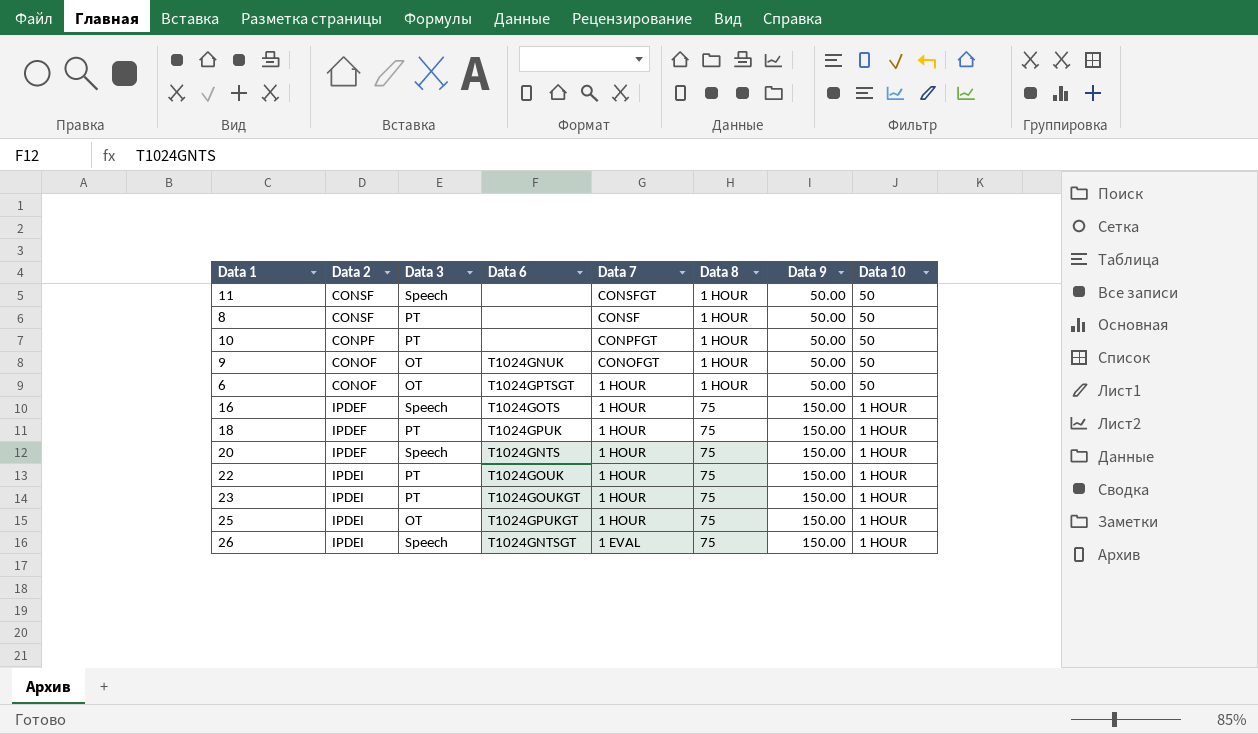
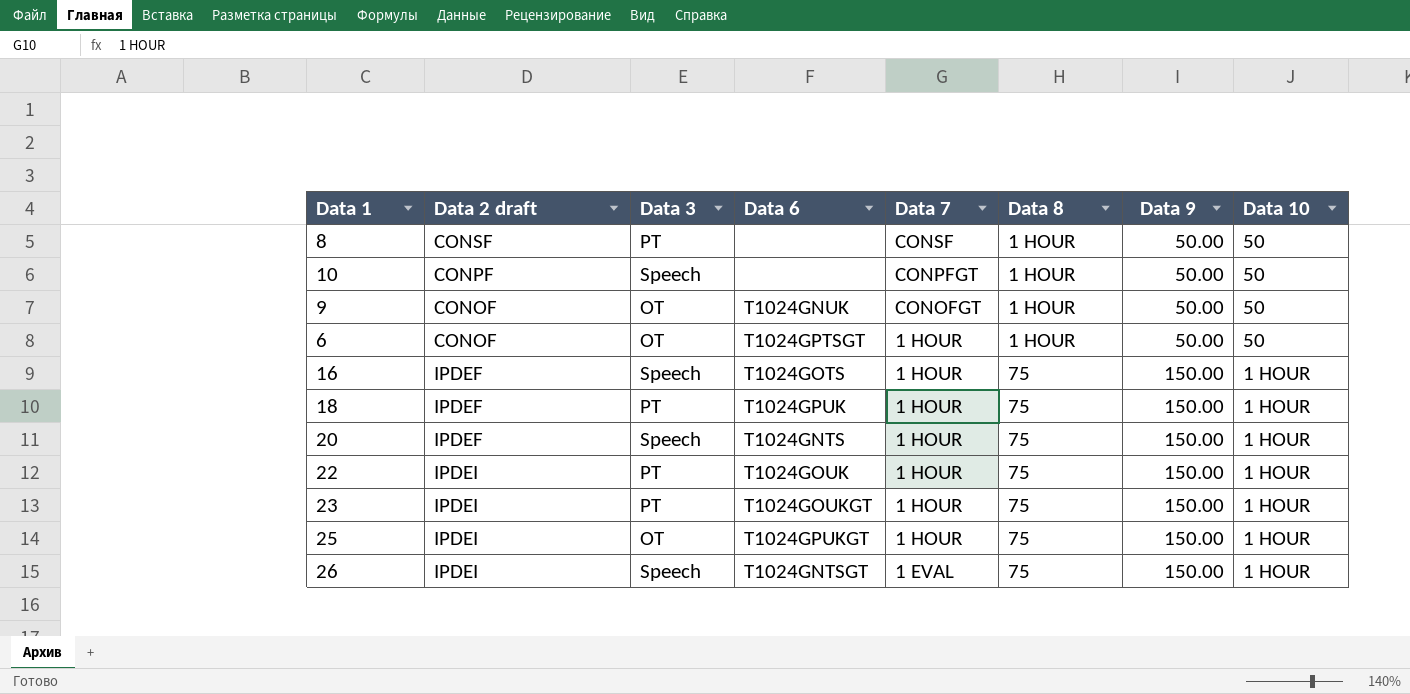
column name: Data 2 -> Data 2 draft
row 11: CONSF | Speech | none | CONSFGT | 1 HOUR | 50.00 | 50 -> none
10 | Data 3: PT -> Speech

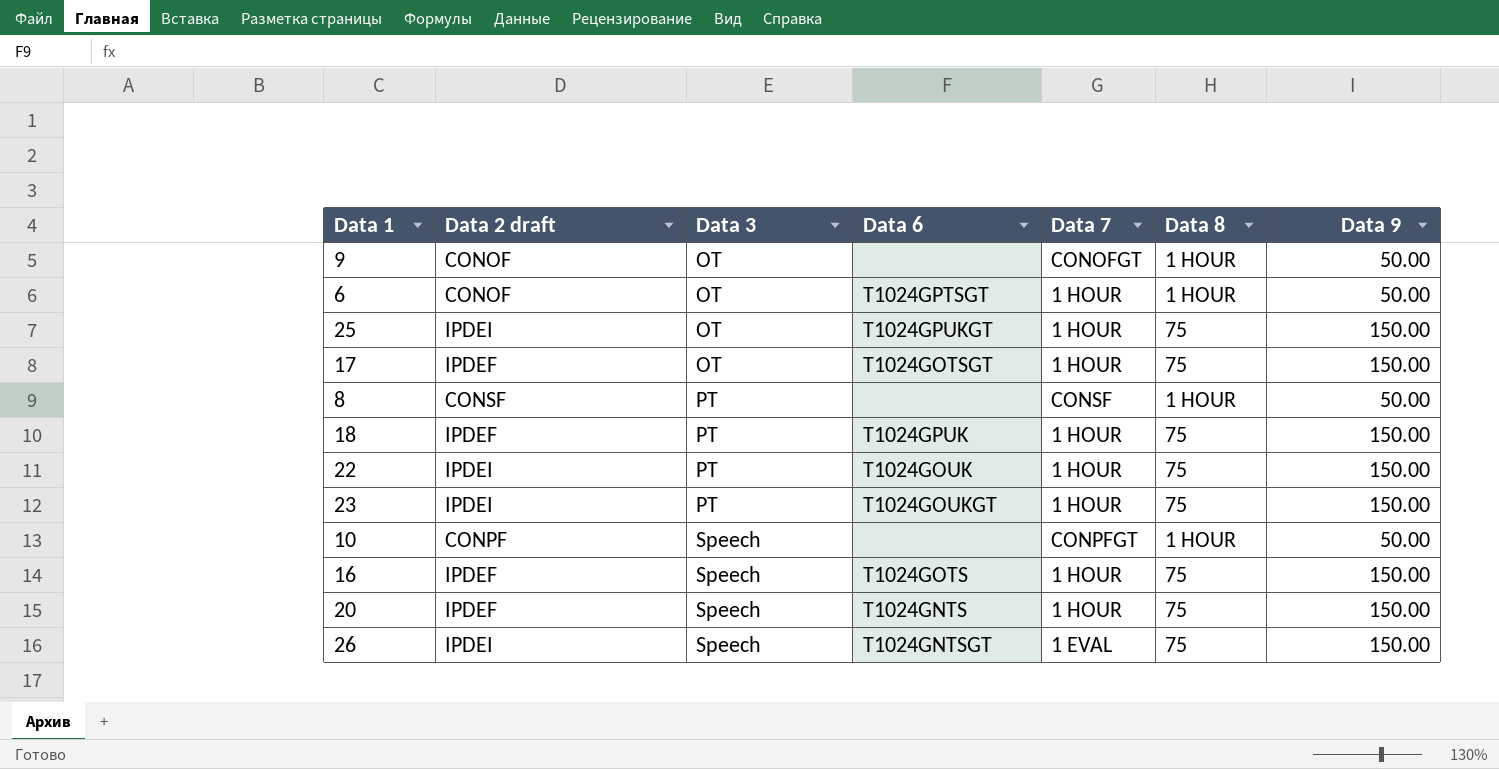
row order: Data 7 descending -> Data 3 ascending
column Data 10 | position: 8 -> none
9 | Data 6: T1024GNUK -> none
row 17: none -> IPDEF | OT | T1024GOTSGT | 1 HOUR | 75 | 150.00

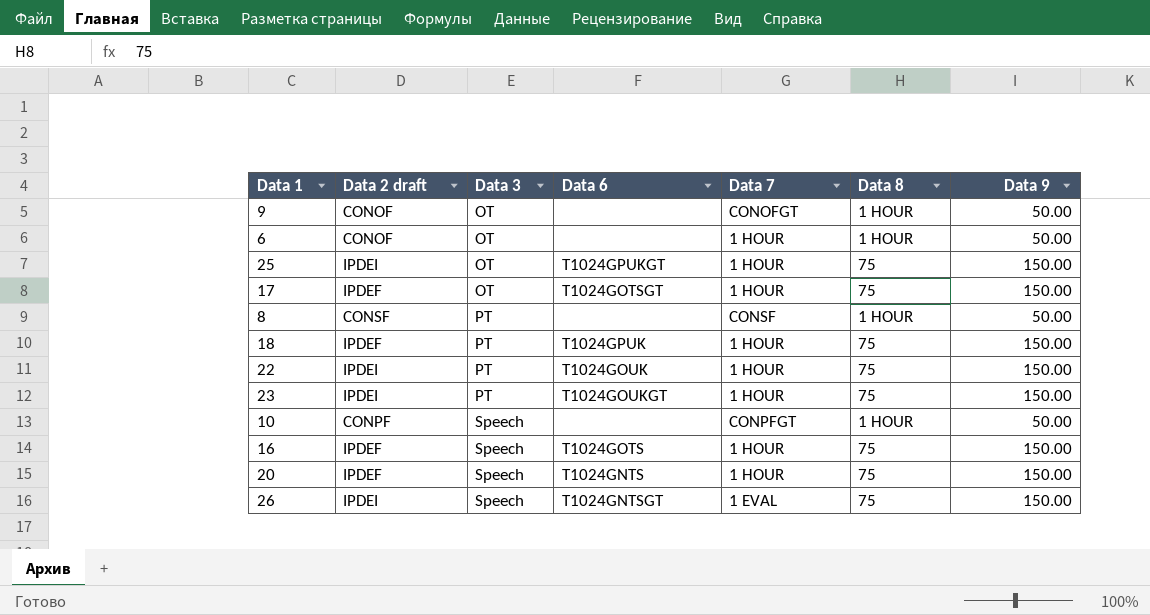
6 | Data 6: T1024GPTSGT -> none

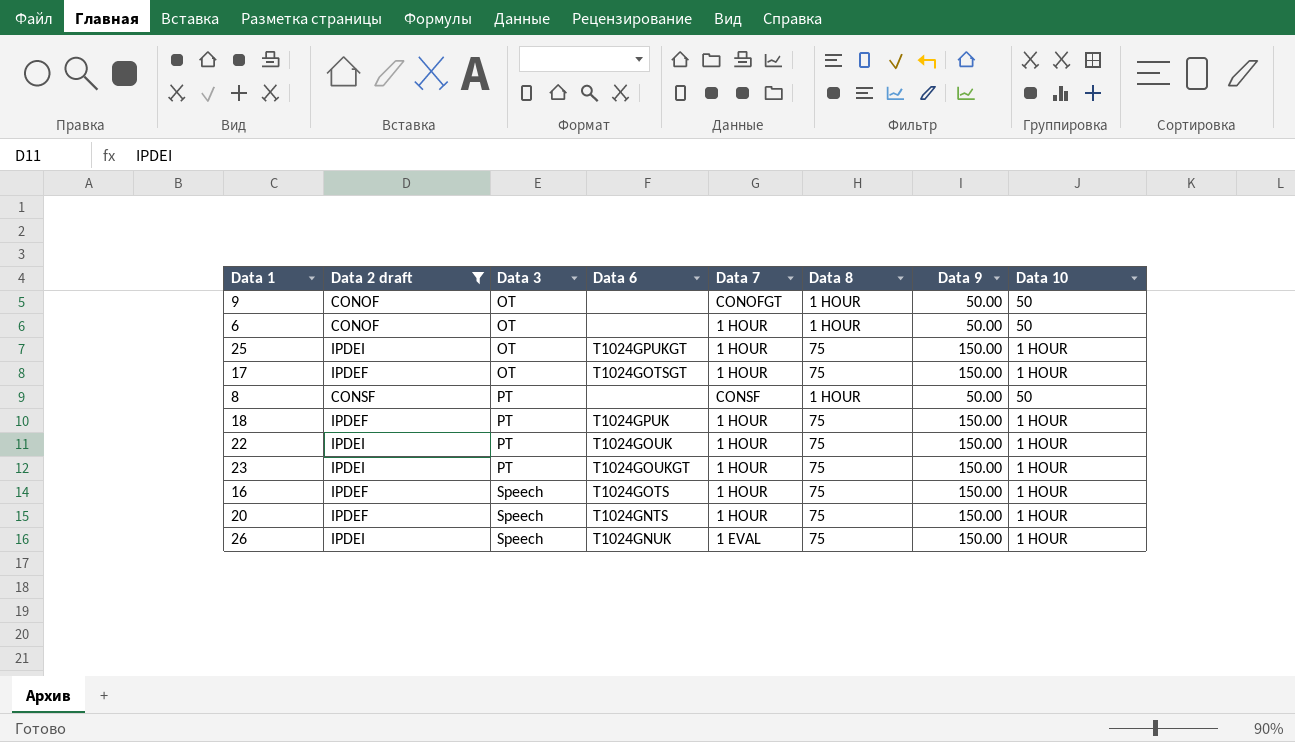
filter: none -> Data 2 draft != CONPF
column Data 10 | position: none -> 8
26 | Data 6: T1024GNTSGT -> T1024GNUK

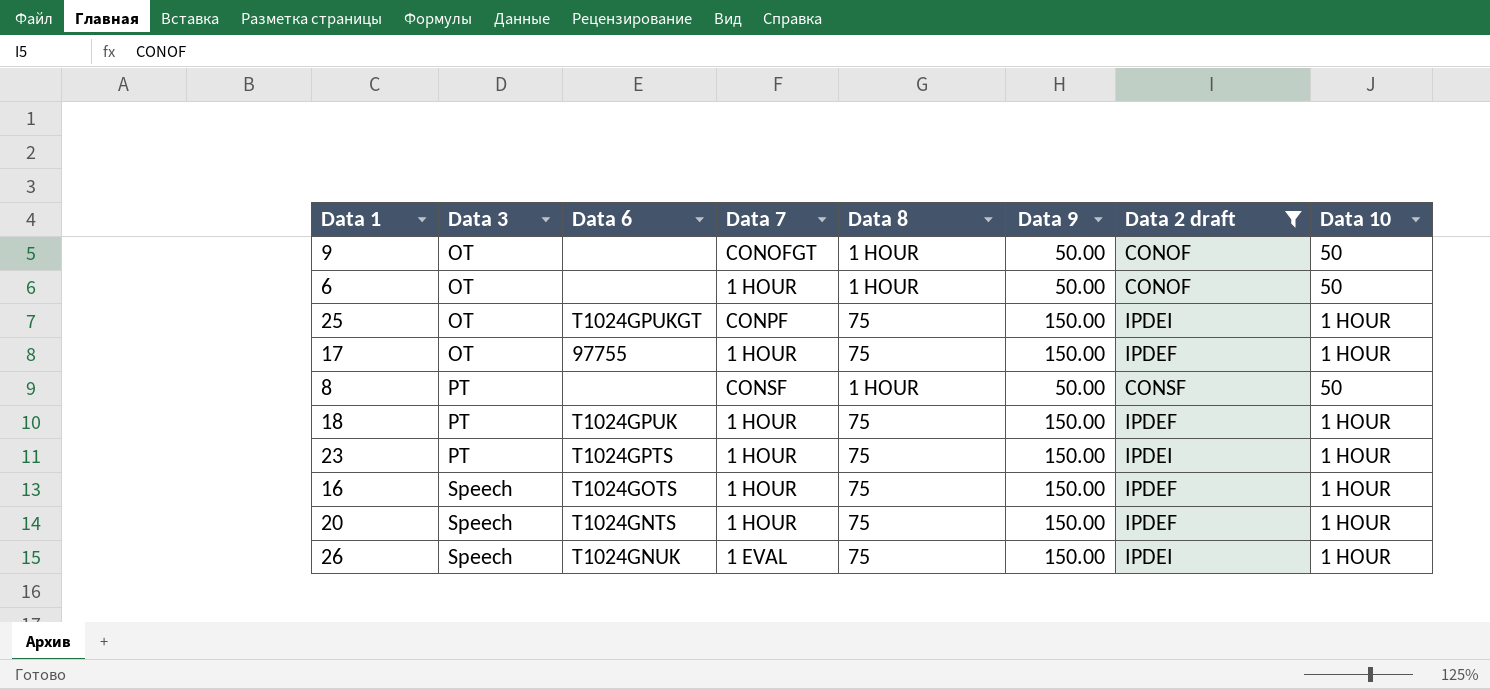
column Data 2 draft | position: 2 -> 7
row 22: IPDEI | PT | T1024GOUK | 1 HOUR | 75 | 150.00 | 1 HOUR -> none
25 | Data 7: 1 HOUR -> CONPF
17 | Data 6: T1024GOTSGT -> 97755
23 | Data 6: T1024GOUKGT -> T1024GPTS

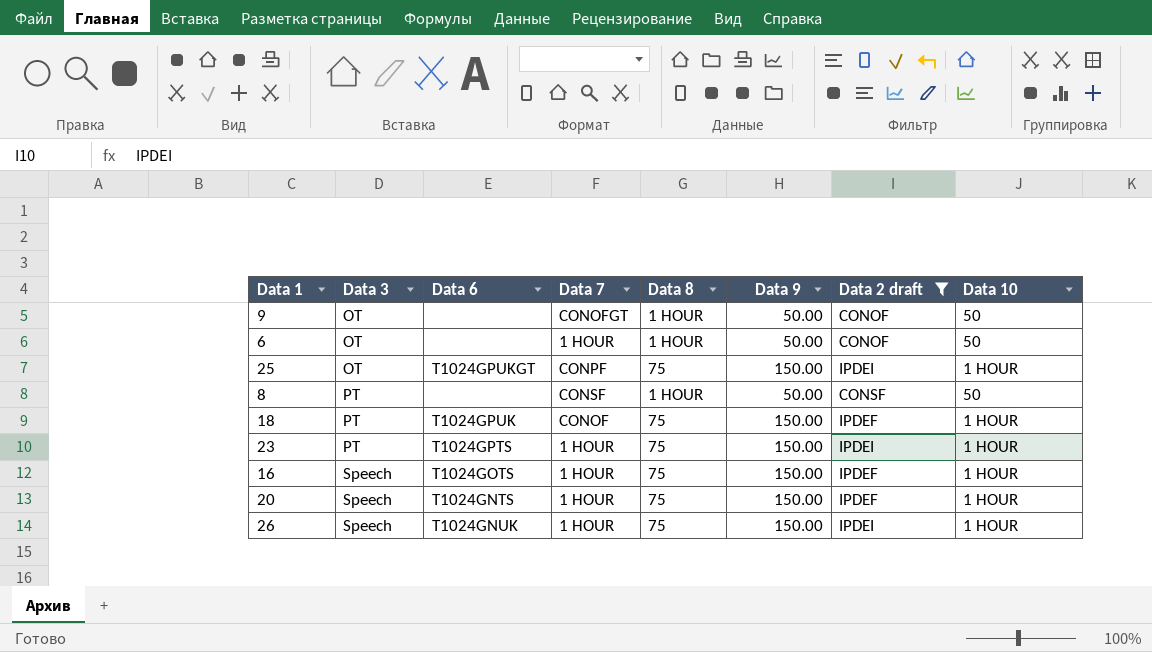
row 17: OT | 97755 | 1 HOUR | 75 | 150.00 | IPDEF | 1 HOUR -> none
18 | Data 7: 1 HOUR -> CONOF
26 | Data 7: 1 EVAL -> 1 HOUR

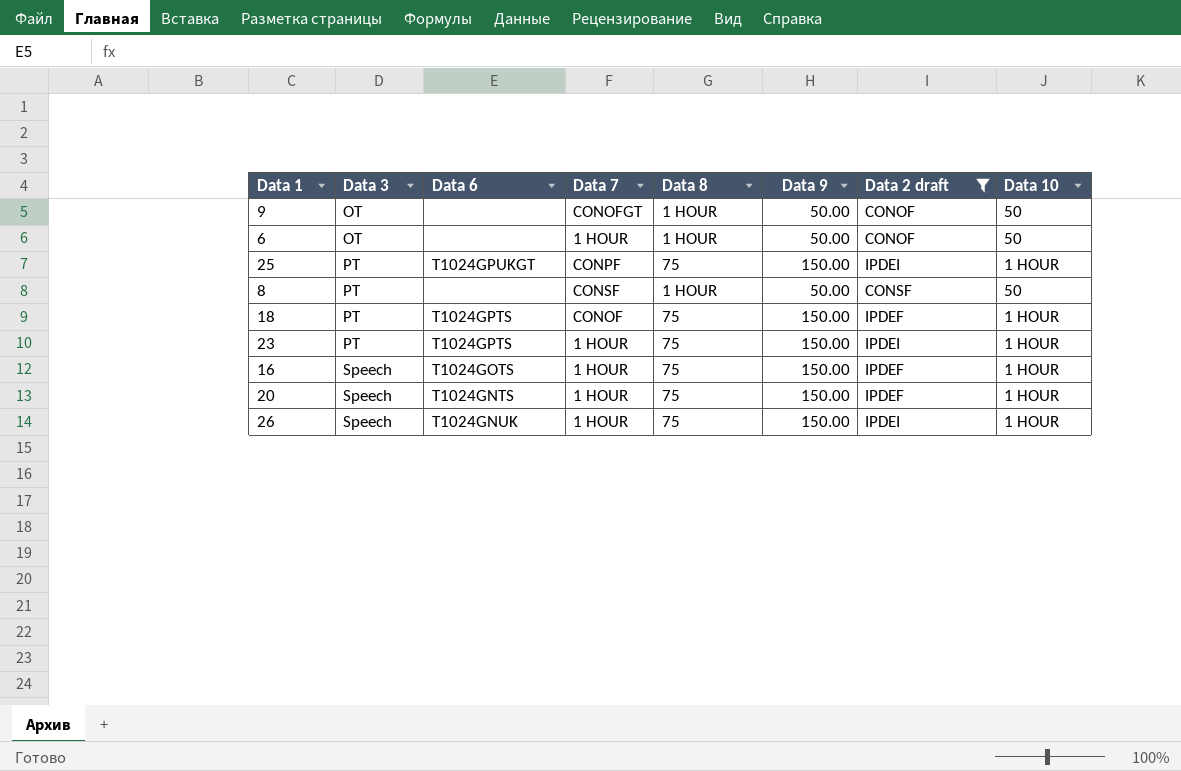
25 | Data 3: OT -> PT
18 | Data 6: T1024GPUK -> T1024GPTS

